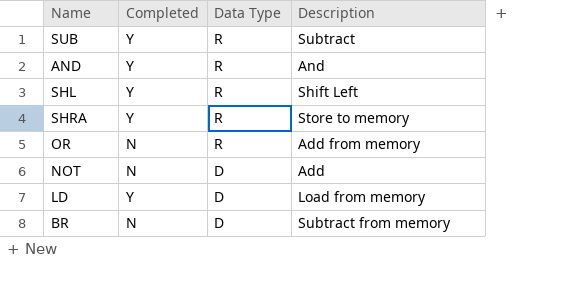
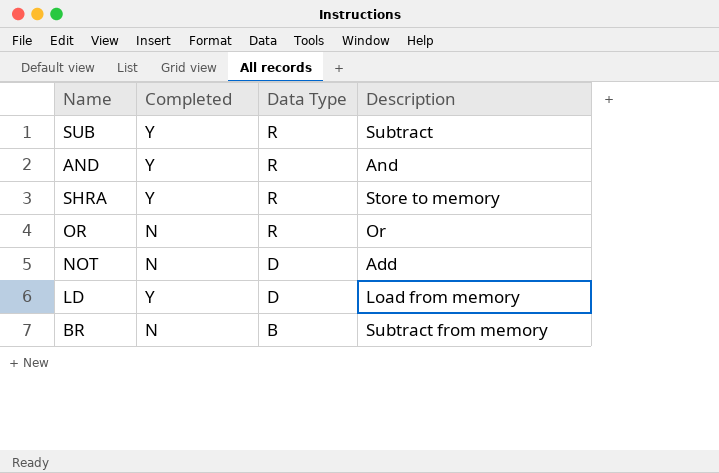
row SHL: Y | R | Shift Left -> none
OR | Description: Add from memory -> Or
BR | Data Type: D -> B

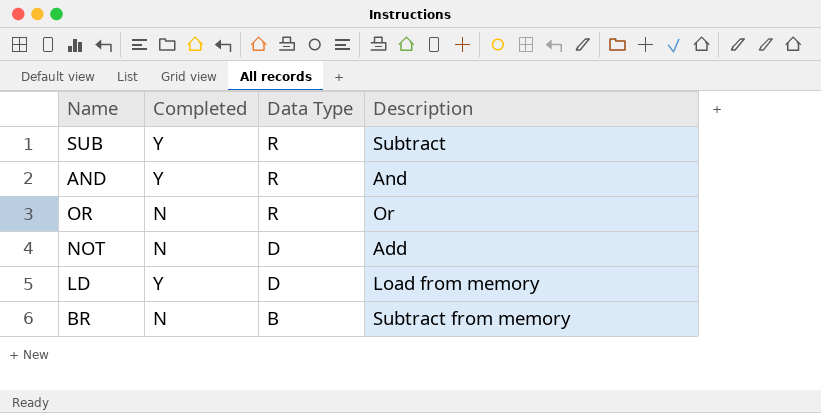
row SHRA: Y | R | Store to memory -> none

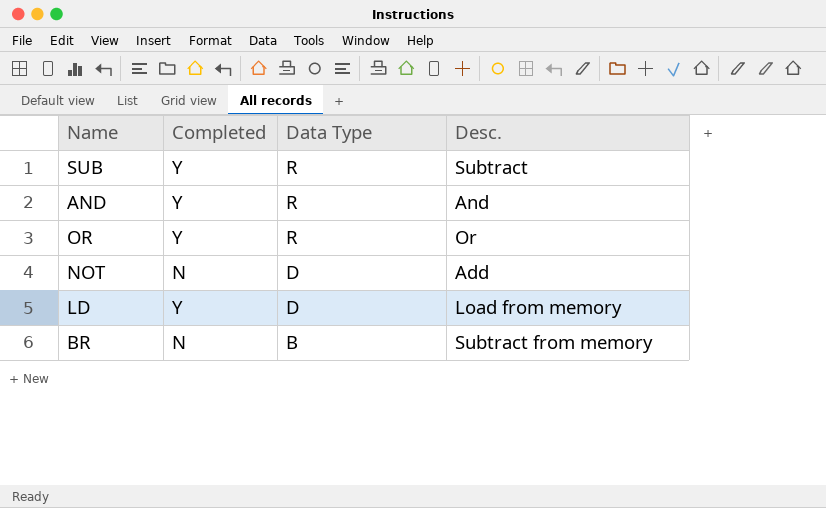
column name: Description -> Desc.
OR | Completed: N -> Y

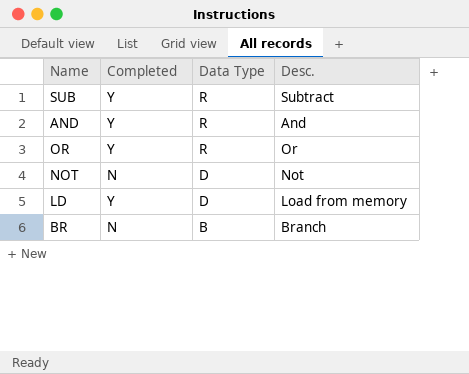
NOT | Desc.: Add -> Not
BR | Desc.: Subtract from memory -> Branch

